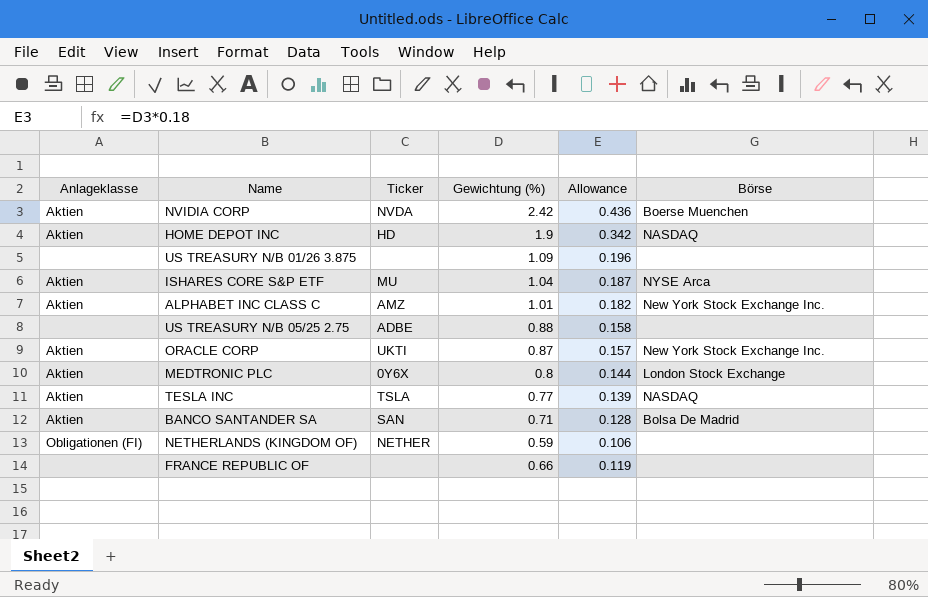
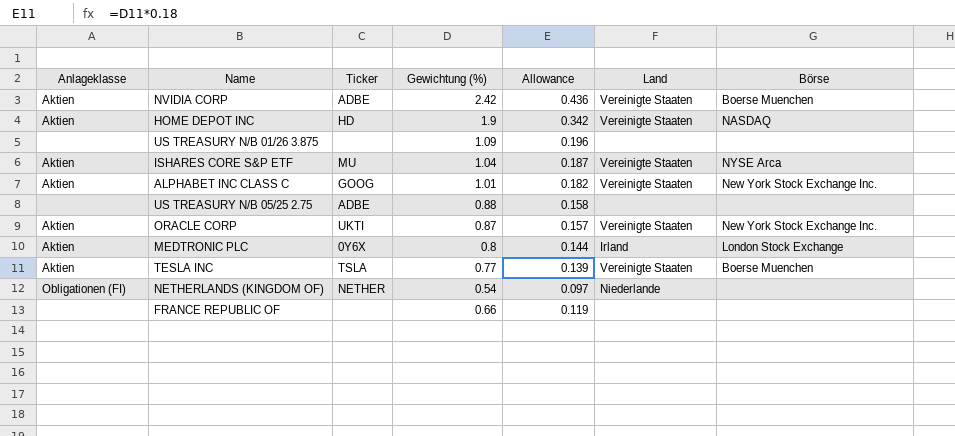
column Land | position: none -> 6
row BANCO SANTANDER SA: Aktien | SAN | 0.71 | 0.128 | Bolsa De Madrid -> none
NVIDIA CORP | Ticker: NVDA -> ADBE
ALPHABET INC CLASS C | Ticker: AMZ -> GOOG
TESLA INC | Börse: NASDAQ -> Boerse Muenchen
NETHERLANDS (KINGDOM OF) | Gewichtung (%): 0.59 -> 0.54
NETHERLANDS (KINGDOM OF) | Allowance: 0.106 -> 0.097

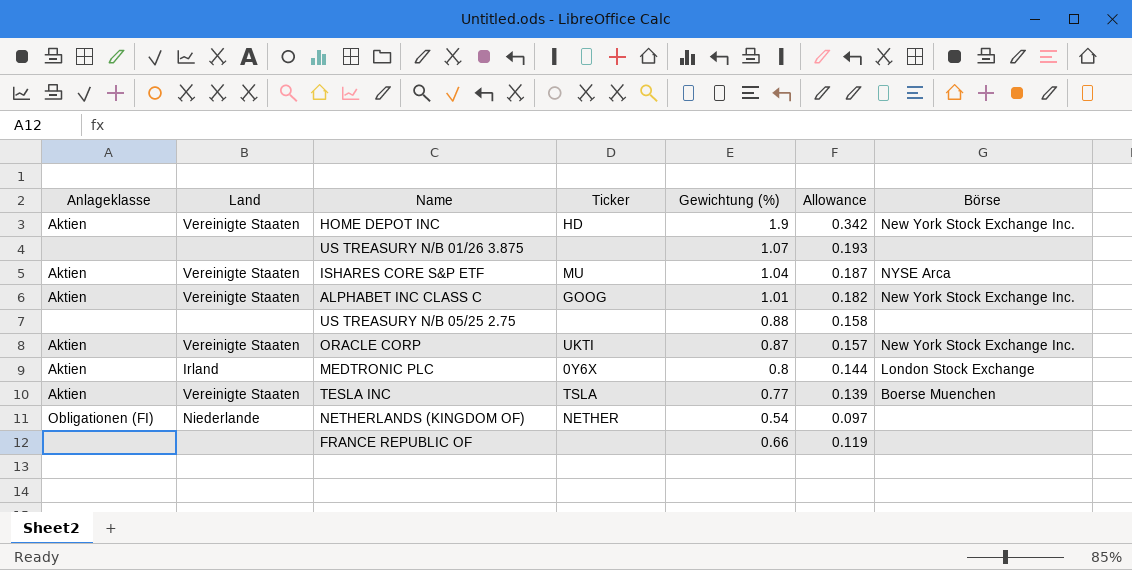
column Land | position: 6 -> 2
row NVIDIA CORP: Aktien | ADBE | 2.42 | 0.436 | Vereinigte Staaten | Boerse Muenchen -> none
HOME DEPOT INC | Börse: NASDAQ -> New York Stock Exchange Inc.
US TREASURY N/B 01/26 3.875 | Gewichtung (%): 1.09 -> 1.07
US TREASURY N/B 01/26 3.875 | Allowance: 0.196 -> 0.193
US TREASURY N/B 05/25 2.75 | Ticker: ADBE -> none

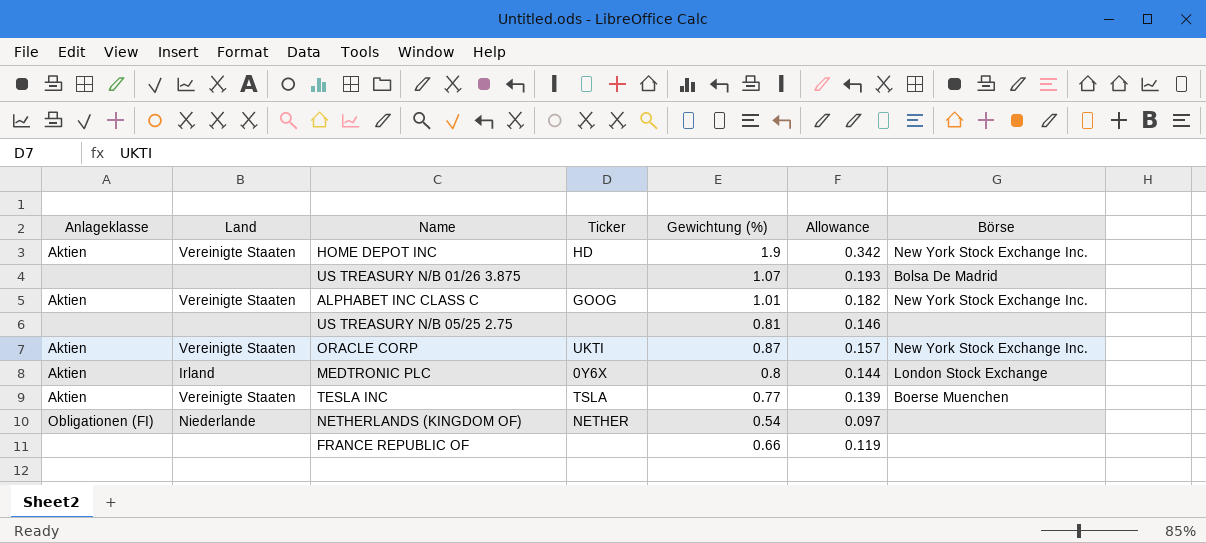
row ISHARES CORE S&P ETF: Aktien | Vereinigte Staaten | MU | 1.04 | 0.187 | NYSE Arca -> none
US TREASURY N/B 01/26 3.875 | Börse: none -> Bolsa De Madrid
US TREASURY N/B 05/25 2.75 | Gewichtung (%): 0.88 -> 0.81
US TREASURY N/B 05/25 2.75 | Allowance: 0.158 -> 0.146

